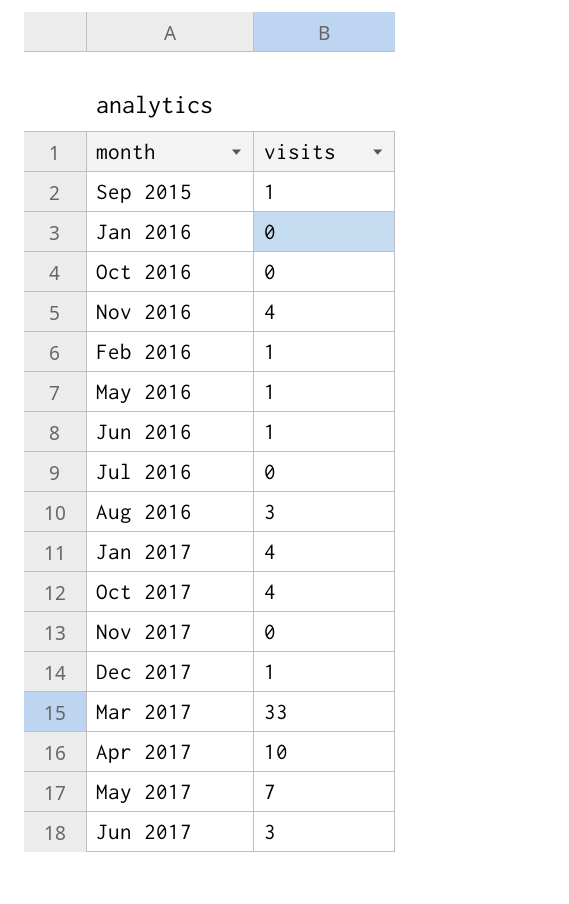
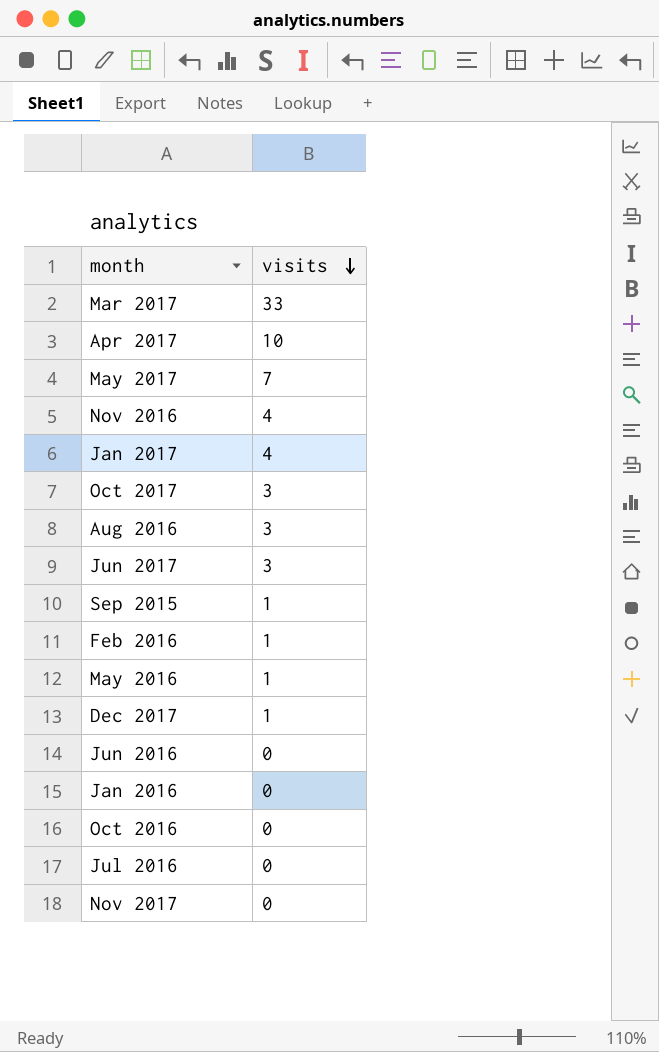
row order: none -> visits descending
Oct 2017 | visits: 4 -> 3
Jun 2016 | visits: 1 -> 0

